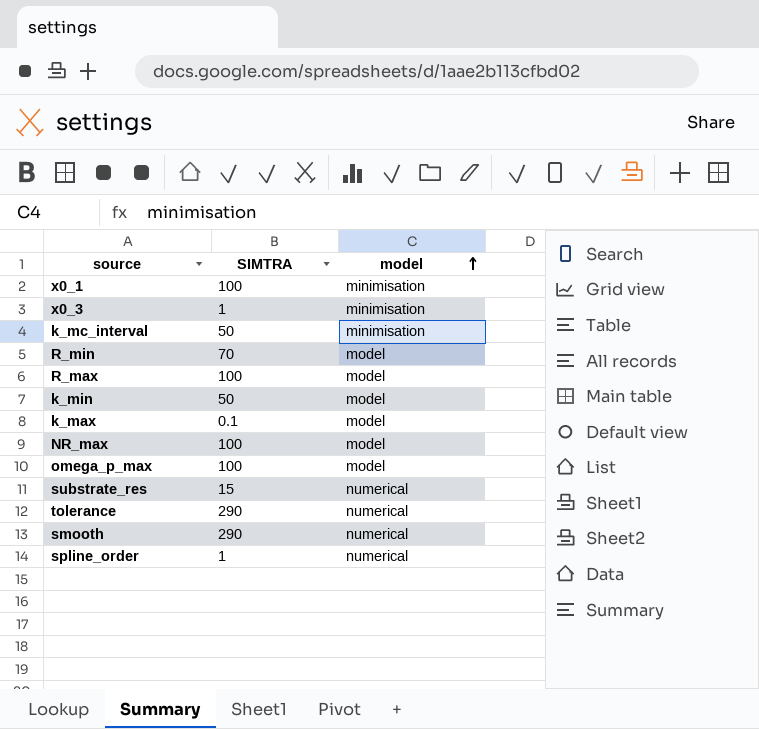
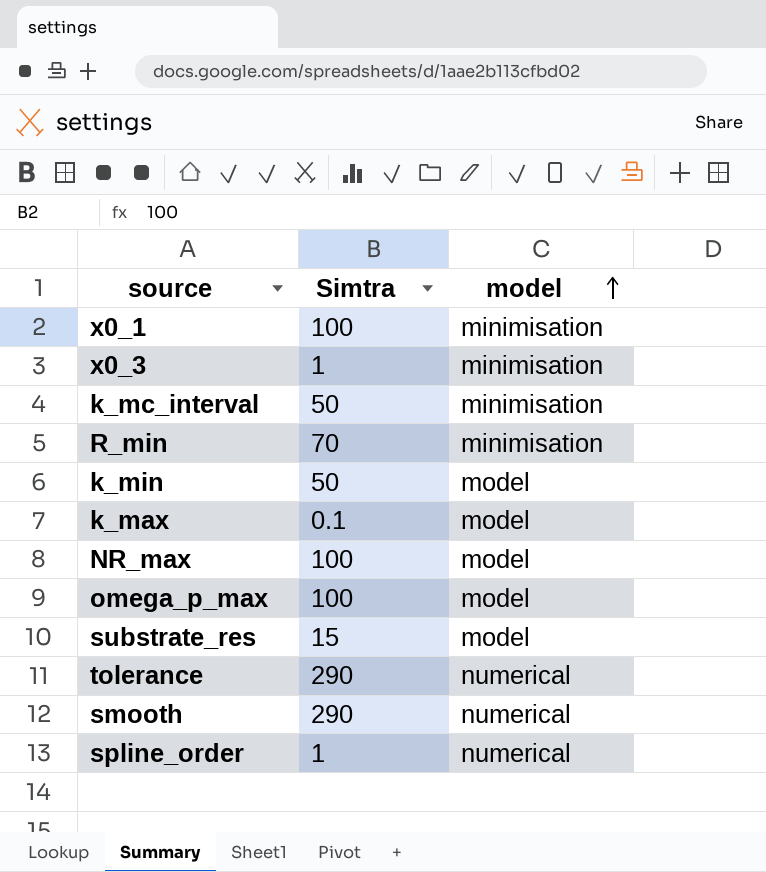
column name: SIMTRA -> Simtra
row R_max: 100 | model -> none
R_min | model: model -> minimisation
substrate_res | model: numerical -> model

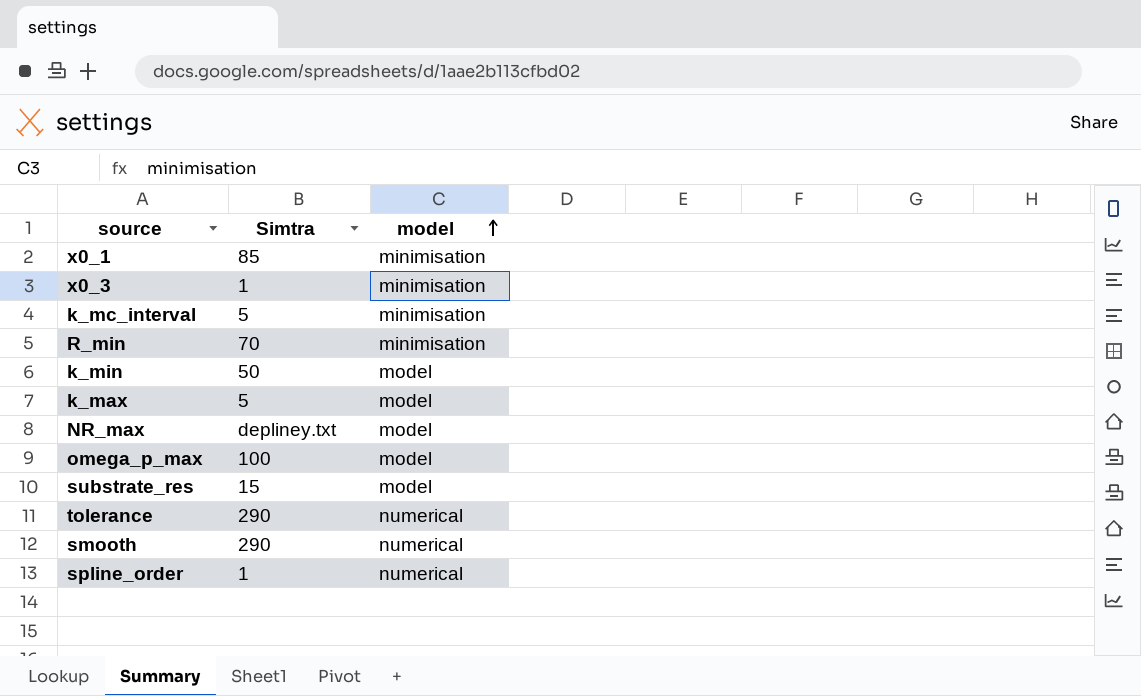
x0_1 | Simtra: 100 -> 85
k_mc_interval | Simtra: 50 -> 5
k_max | Simtra: 0.1 -> 5
NR_max | Simtra: 100 -> depliney.txt

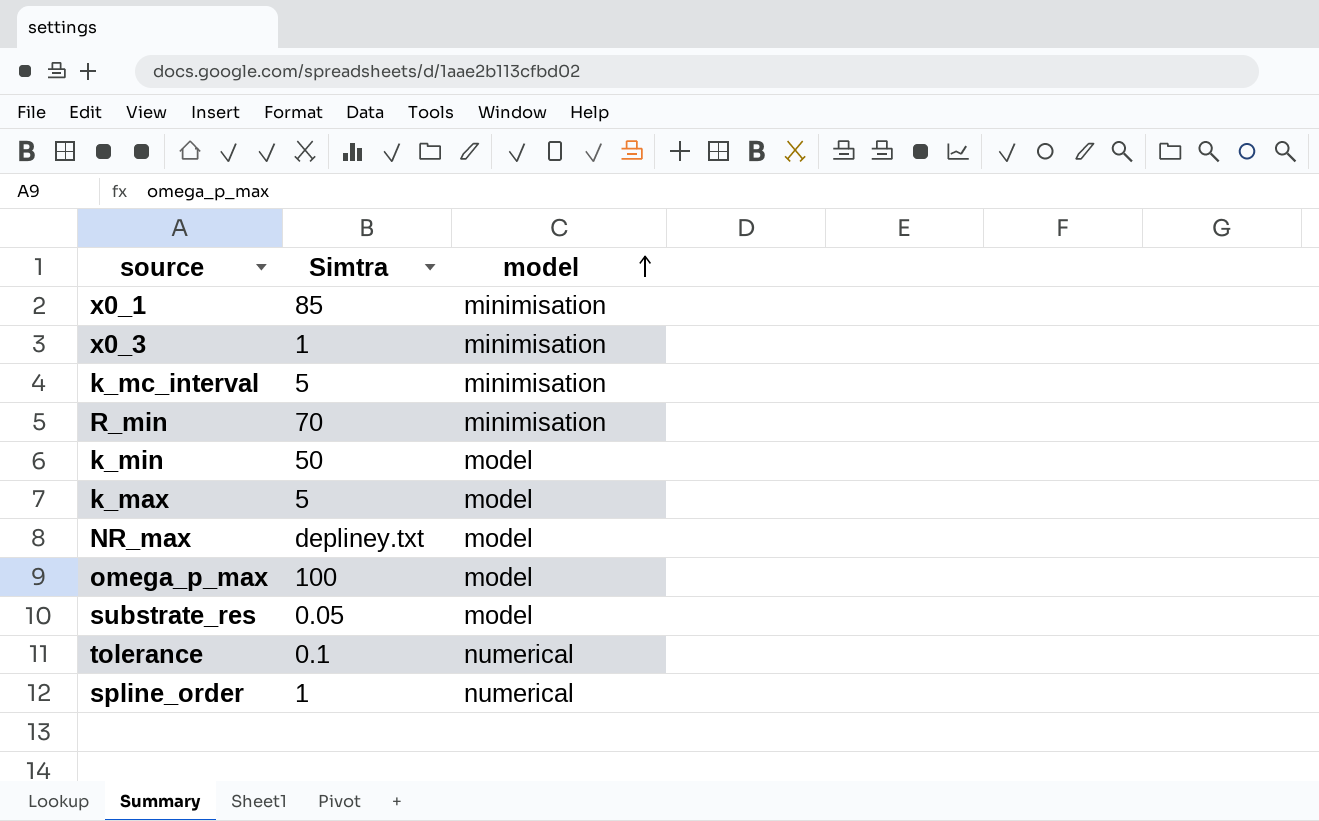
row smooth: 290 | numerical -> none
substrate_res | Simtra: 15 -> 0.05
tolerance | Simtra: 290 -> 0.1

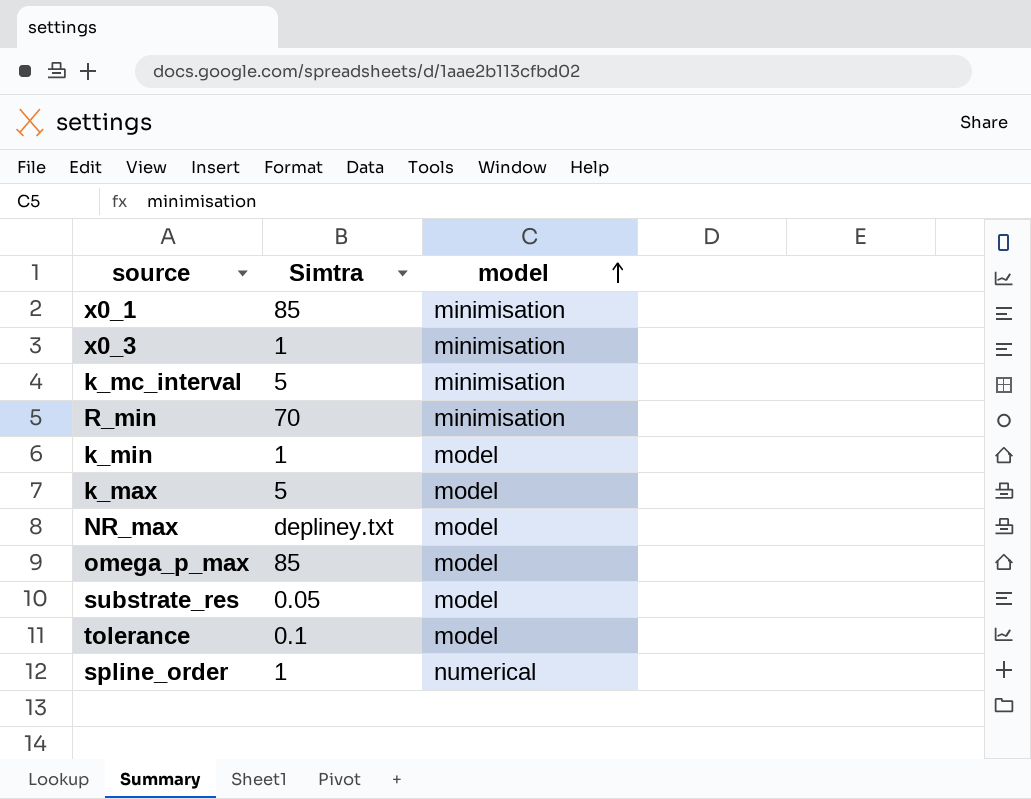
k_min | Simtra: 50 -> 1
omega_p_max | Simtra: 100 -> 85
tolerance | model: numerical -> model

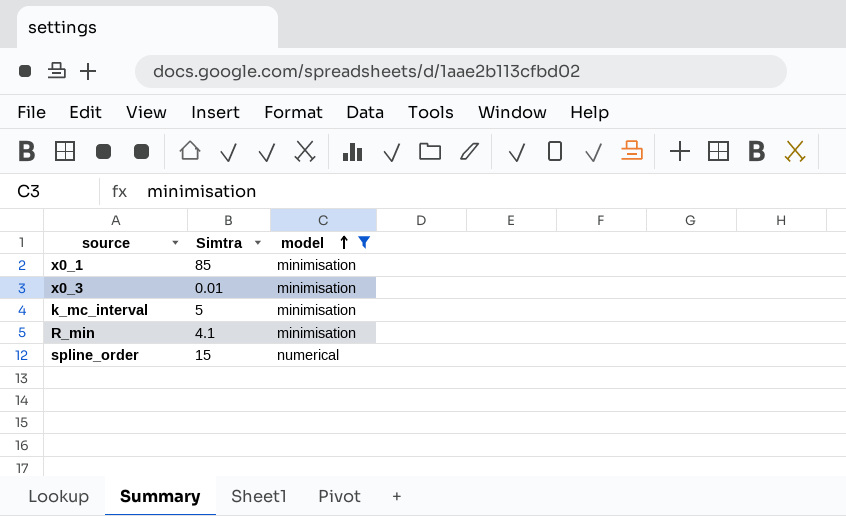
filter: none -> model != model
x0_3 | Simtra: 1 -> 0.01
R_min | Simtra: 70 -> 4.1
spline_order | Simtra: 1 -> 15

